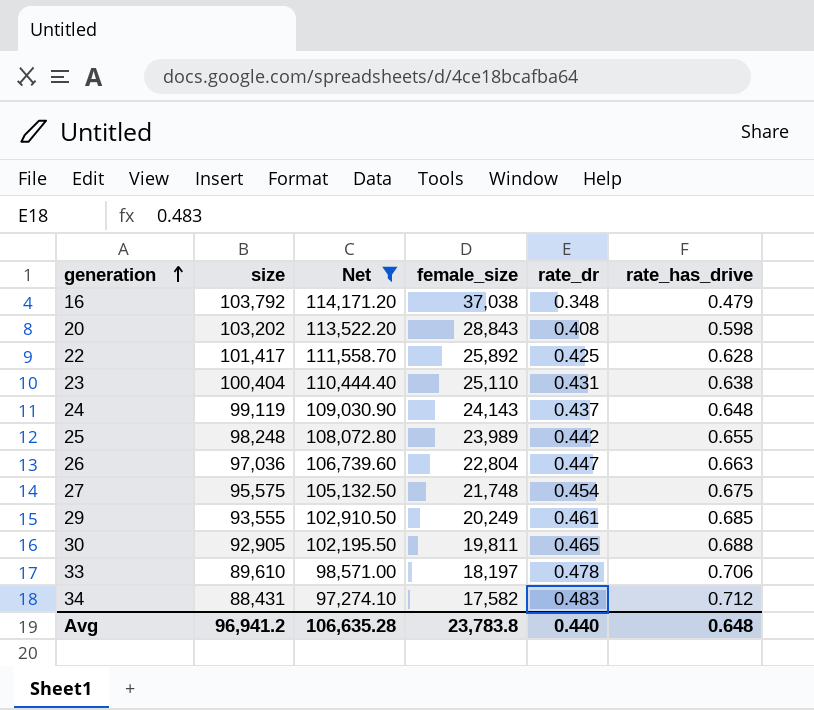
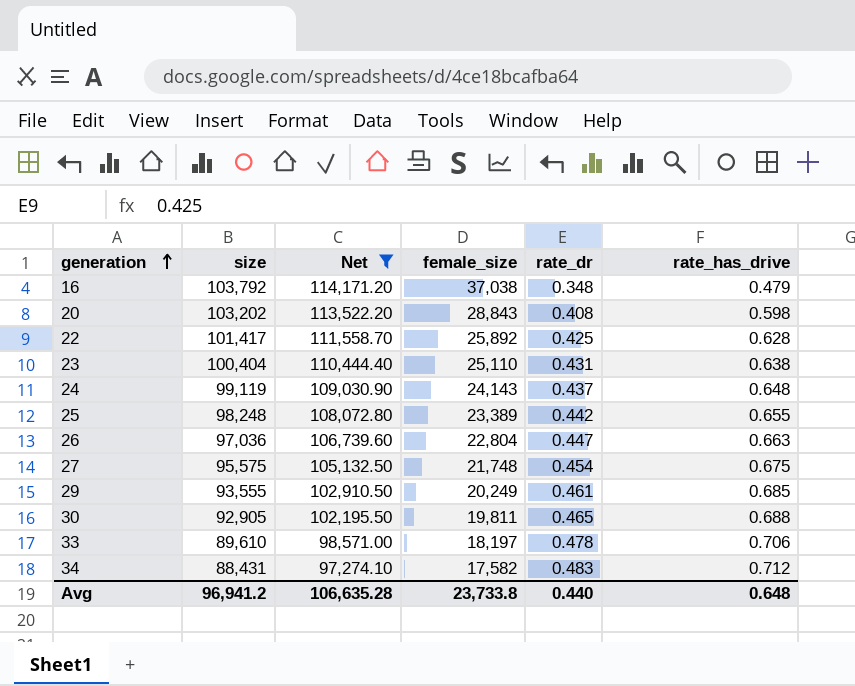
25 | female_size: 23,989 -> 23,389
Avg | female_size: 23,783.8 -> 23,733.8

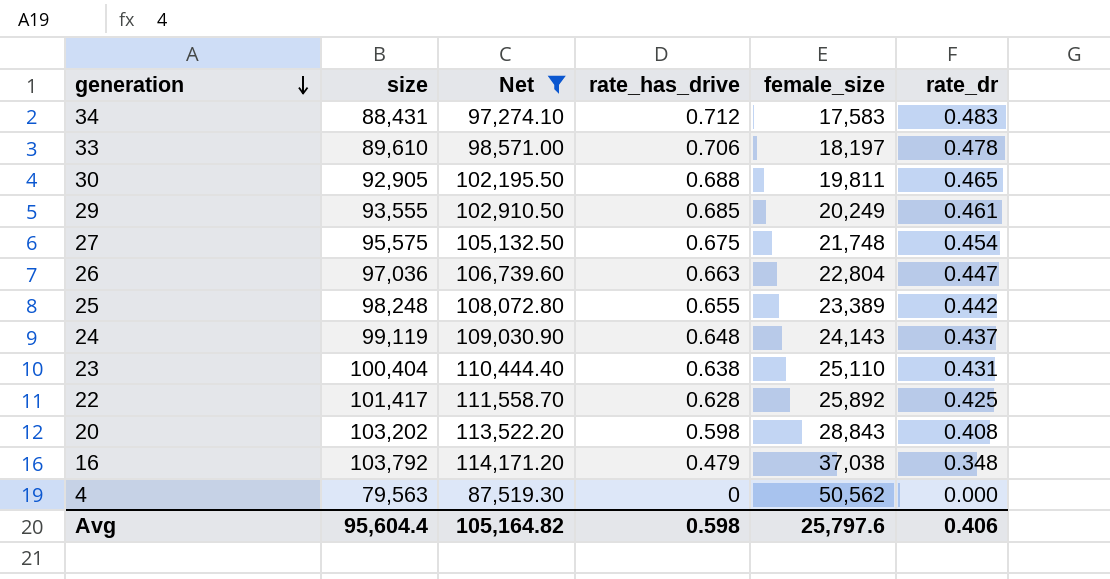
row order: generation ascending -> generation descending
column rate_has_drive | position: 6 -> 4
34 | female_size: 17,582 -> 17,583
row 4: none -> 79,563 | 87,519.30 | 0 | 50,562 | 0.000
Avg | size: 96,941.2 -> 95,604.4
Avg | Net: 106,635.28 -> 105,164.82
Avg | rate_has_drive: 0.648 -> 0.598
Avg | female_size: 23,733.8 -> 25,797.6
Avg | rate_dr: 0.440 -> 0.406

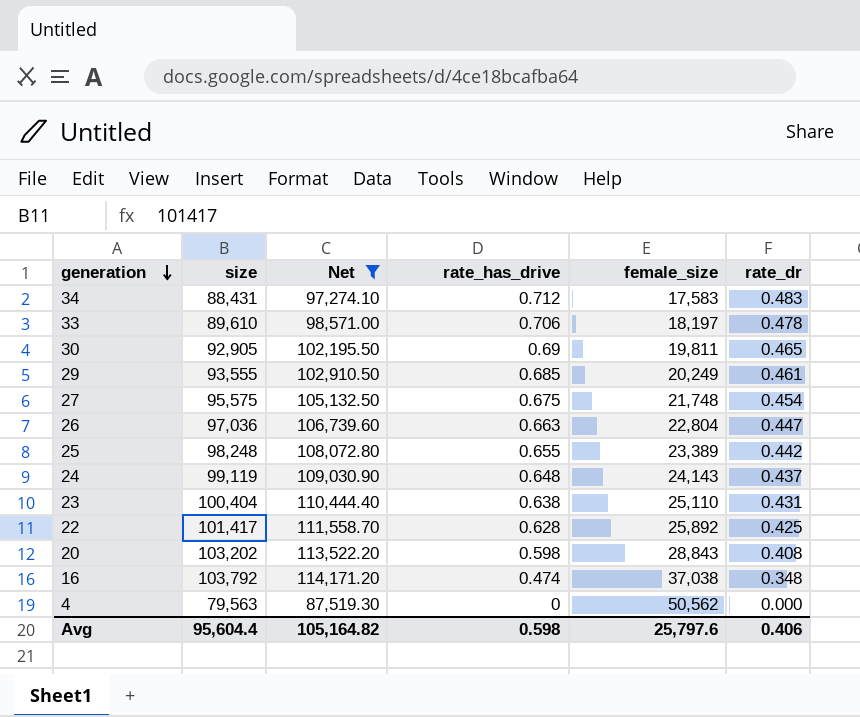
30 | rate_has_drive: 0.688 -> 0.69
16 | rate_has_drive: 0.479 -> 0.474

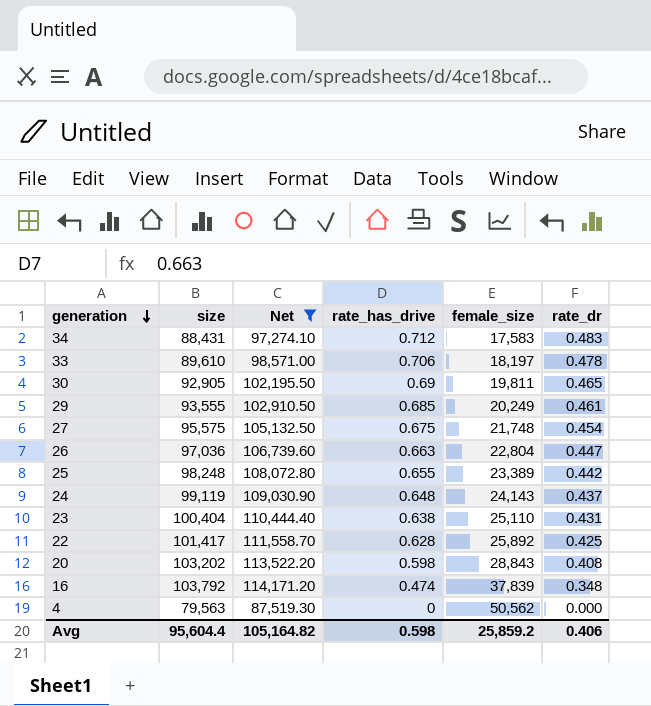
16 | female_size: 37,038 -> 37,839
Avg | female_size: 25,797.6 -> 25,859.2

